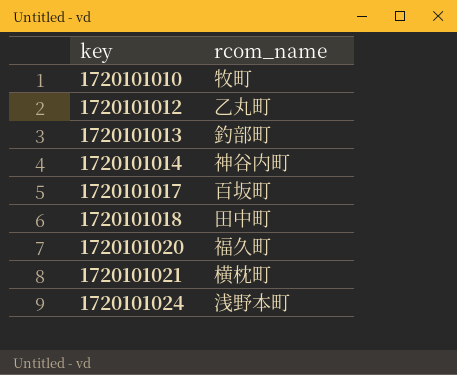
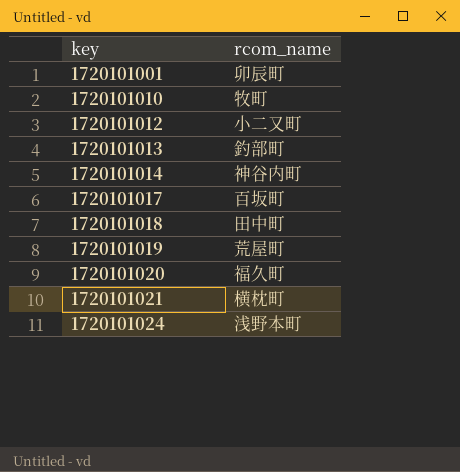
row 1720101001: none -> 卯辰町
1720101012 | rcom_name: 乙丸町 -> 小二又町
row 1720101019: none -> 荒屋町

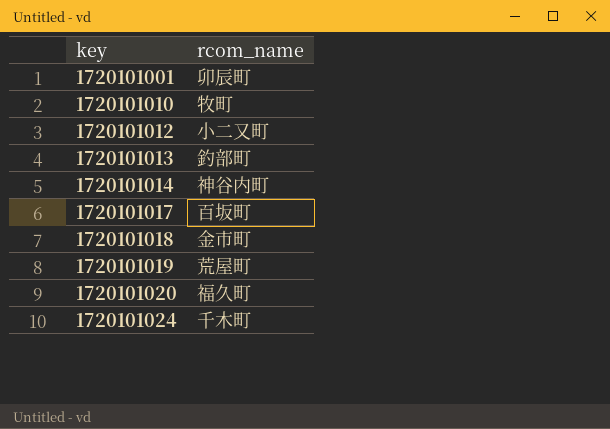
row 1720101021: 横枕町 -> none
1720101018 | rcom_name: 田中町 -> 金市町
1720101024 | rcom_name: 浅野本町 -> 千木町

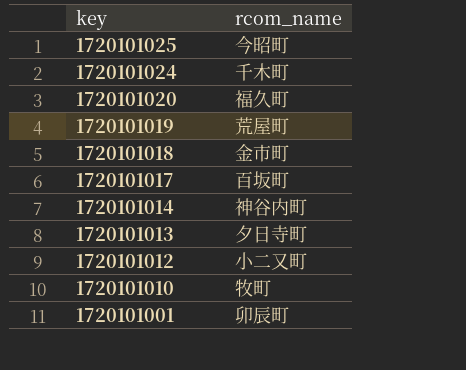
row order: key ascending -> key descending
row 1720101025: none -> 今昭町
1720101013 | rcom_name: 釣部町 -> 夕日寺町

